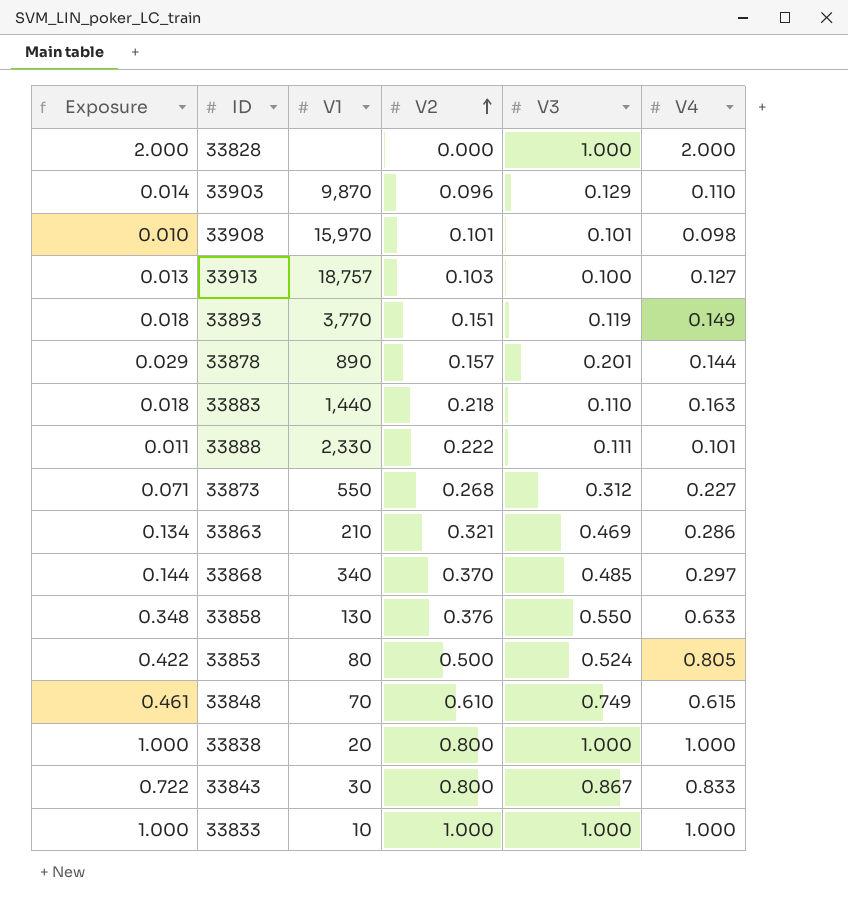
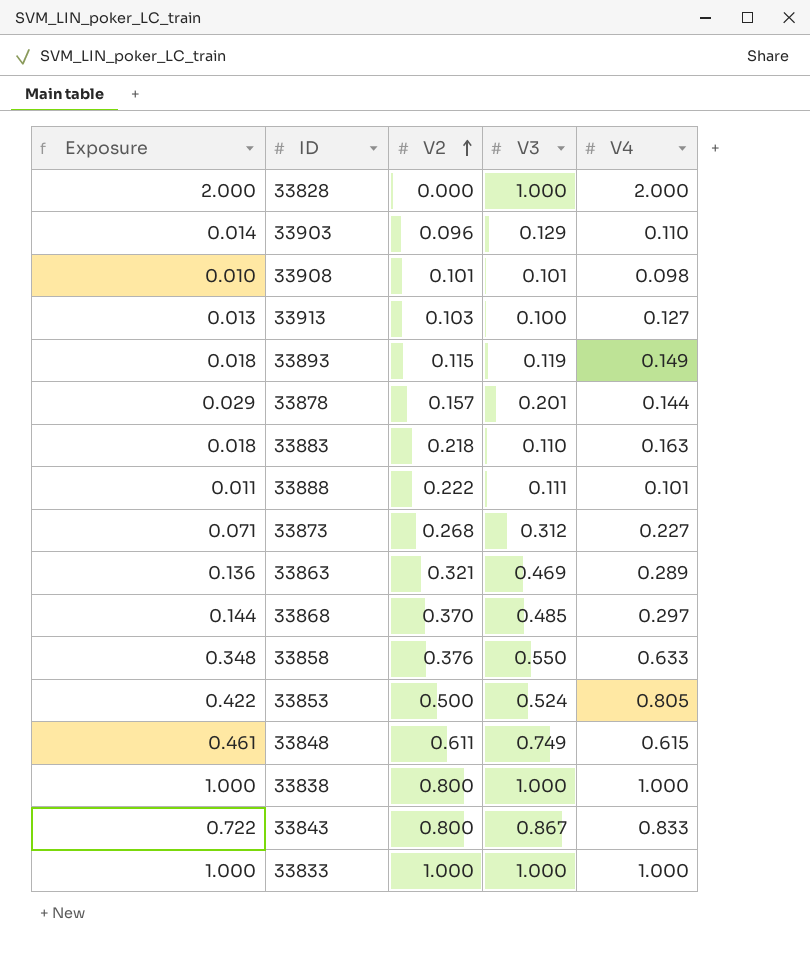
column V1 | position: 3 -> none
33893 | V2: 0.151 -> 0.115
33863 | Exposure: 0.134 -> 0.136
33863 | V4: 0.286 -> 0.289
33848 | V2: 0.610 -> 0.611

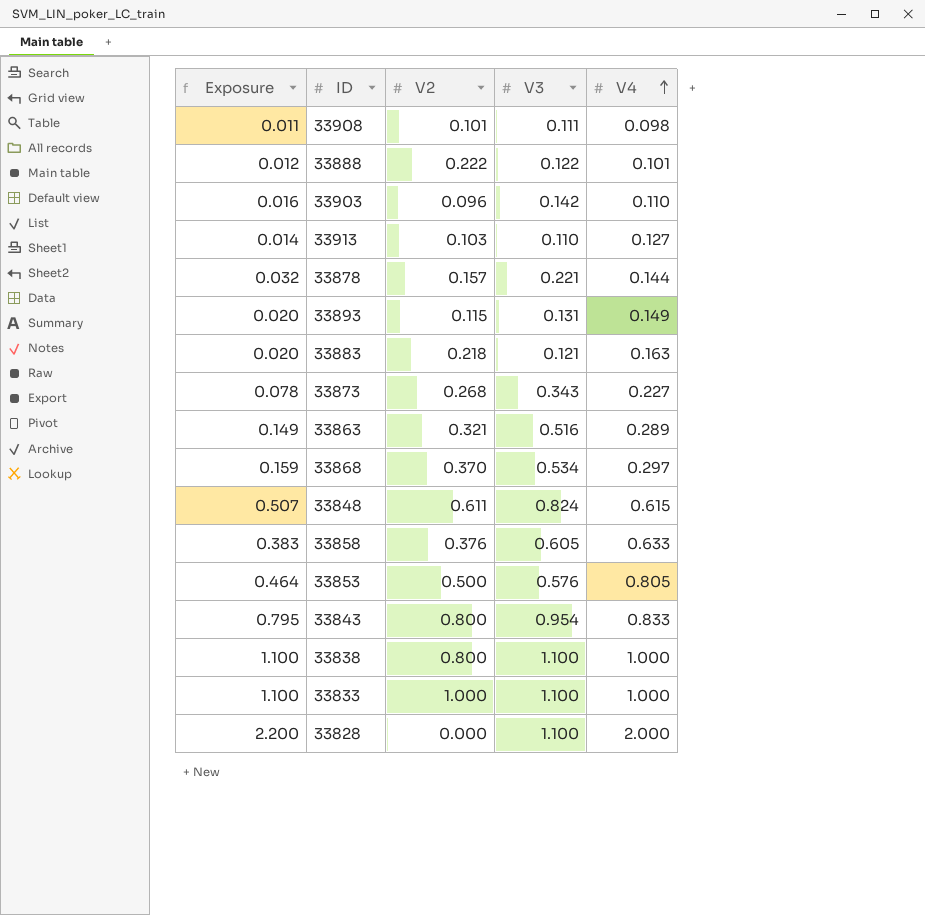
row order: V2 ascending -> V4 ascending
33908 | Exposure: 0.010 -> 0.011
33908 | V3: 0.101 -> 0.111
33888 | Exposure: 0.011 -> 0.012
33888 | V3: 0.111 -> 0.122
33903 | Exposure: 0.014 -> 0.016
33903 | V3: 0.129 -> 0.142
33913 | Exposure: 0.013 -> 0.014
33913 | V3: 0.100 -> 0.110
33878 | Exposure: 0.029 -> 0.032
33878 | V3: 0.201 -> 0.221
33893 | Exposure: 0.018 -> 0.020
33893 | V3: 0.119 -> 0.131
33883 | Exposure: 0.018 -> 0.020
33883 | V3: 0.110 -> 0.121
33873 | Exposure: 0.071 -> 0.078
33873 | V3: 0.312 -> 0.343
33863 | Exposure: 0.136 -> 0.149
33863 | V3: 0.469 -> 0.516
33868 | Exposure: 0.144 -> 0.159
33868 | V3: 0.485 -> 0.534
33848 | Exposure: 0.461 -> 0.507
33848 | V3: 0.749 -> 0.824
33858 | Exposure: 0.348 -> 0.383
33858 | V3: 0.550 -> 0.605
33853 | Exposure: 0.422 -> 0.464
33853 | V3: 0.524 -> 0.576
33843 | Exposure: 0.722 -> 0.795
33843 | V3: 0.867 -> 0.954
33838 | Exposure: 1.000 -> 1.100
33838 | V3: 1.000 -> 1.100
33833 | Exposure: 1.000 -> 1.100
33833 | V3: 1.000 -> 1.100
33828 | Exposure: 2.000 -> 2.200
33828 | V3: 1.000 -> 1.100

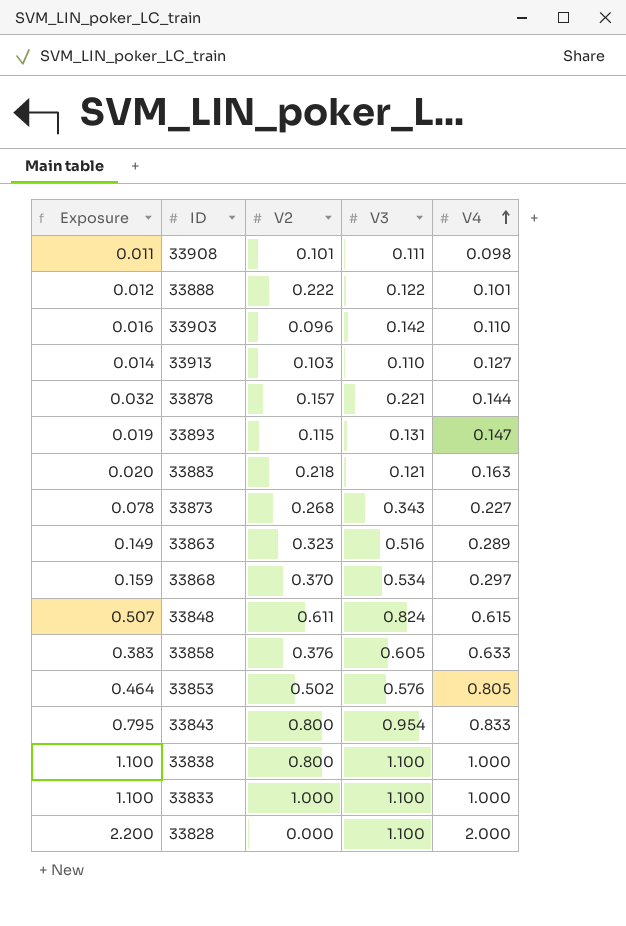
33893 | Exposure: 0.020 -> 0.019
33893 | V4: 0.149 -> 0.147
33863 | V2: 0.321 -> 0.323
33853 | V2: 0.500 -> 0.502

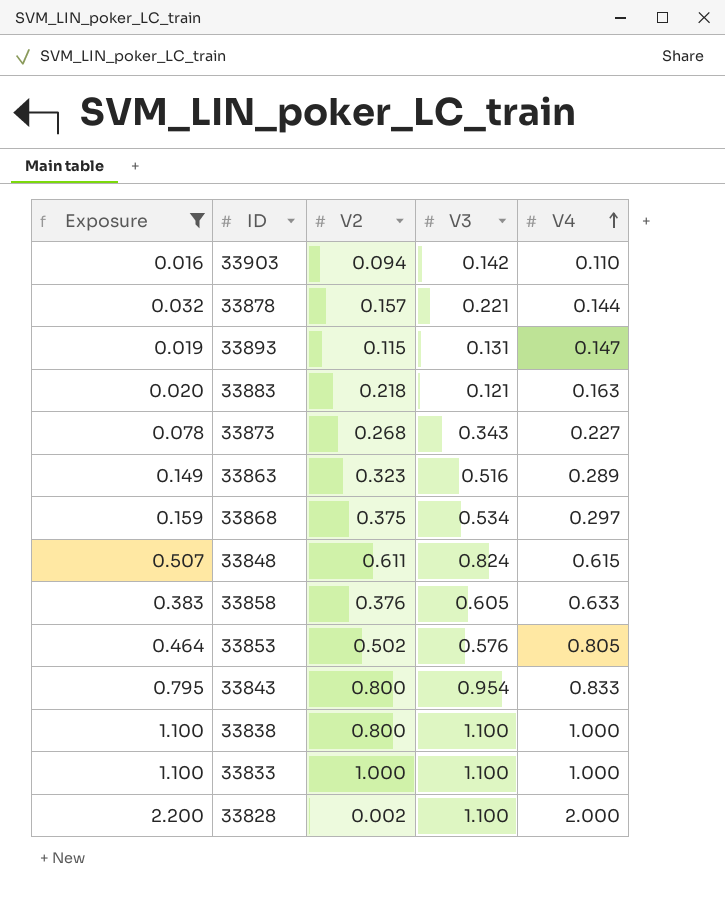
filter: none -> Exposure >= 0.016
33903 | V2: 0.096 -> 0.094
33868 | V2: 0.370 -> 0.375
33828 | V2: 0.000 -> 0.002

